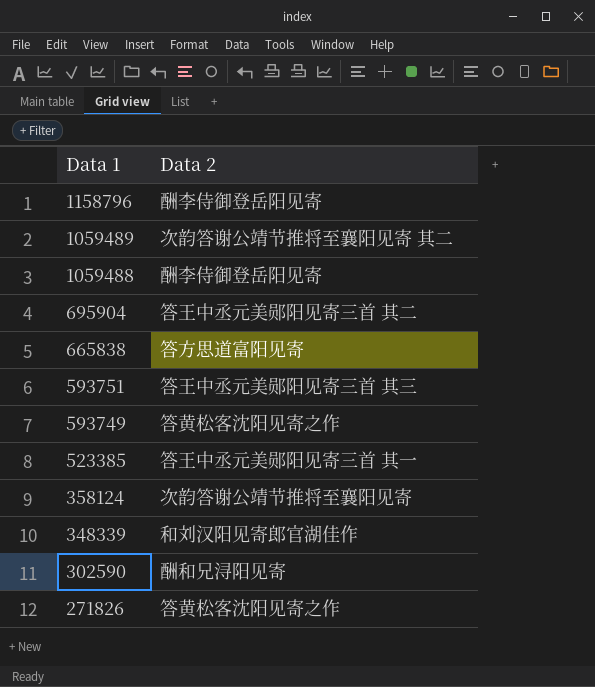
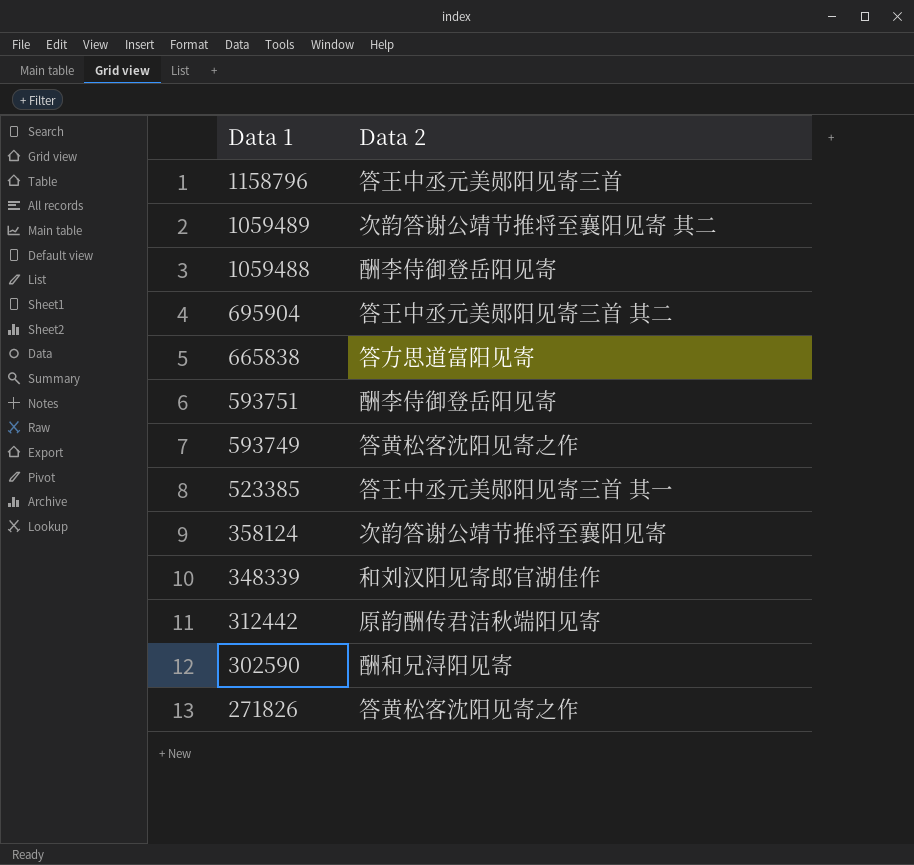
1158796 | Data 2: 酬李侍御登岳阳见寄 -> 答王中丞元美郧阳见寄三首
593751 | Data 2: 答王中丞元美郧阳见寄三首 其三 -> 酬李侍御登岳阳见寄
row 312442: none -> 原韵酬传君洁秋端阳见寄

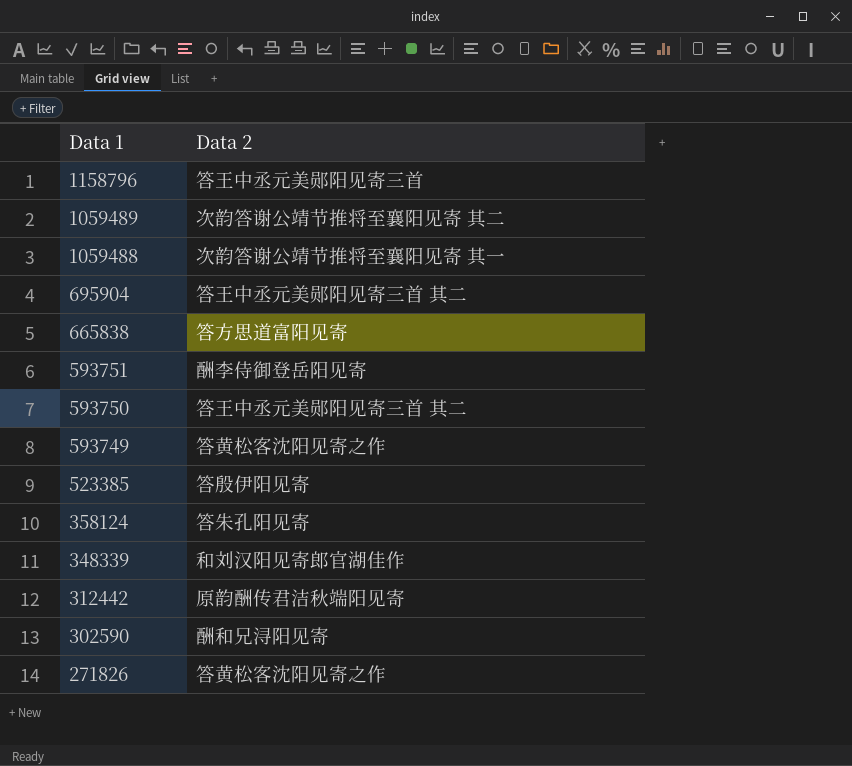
1059488 | Data 2: 酬李侍御登岳阳见寄 -> 次韵答谢公靖节推将至襄阳见寄 其一
row 593750: none -> 答王中丞元美郧阳见寄三首 其二
523385 | Data 2: 答王中丞元美郧阳见寄三首 其一 -> 答殷伊阳见寄
358124 | Data 2: 次韵答谢公靖节推将至襄阳见寄 -> 答朱孔阳见寄

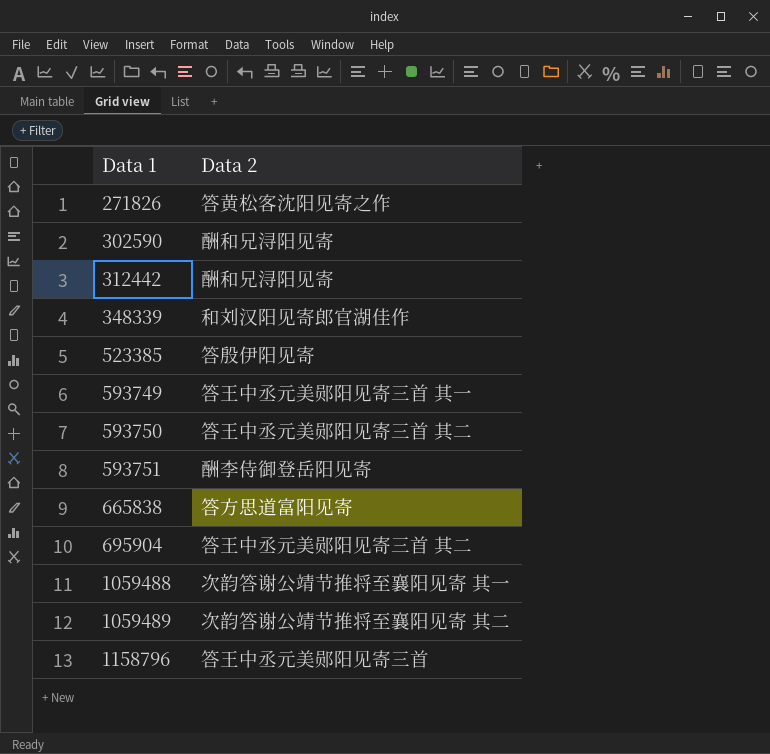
row order: Data 1 descending -> Data 1 ascending
row 358124: 答朱孔阳见寄 -> none
312442 | Data 2: 原韵酬传君洁秋端阳见寄 -> 酬和兄浔阳见寄
593749 | Data 2: 答黄松客沈阳见寄之作 -> 答王中丞元美郧阳见寄三首 其一

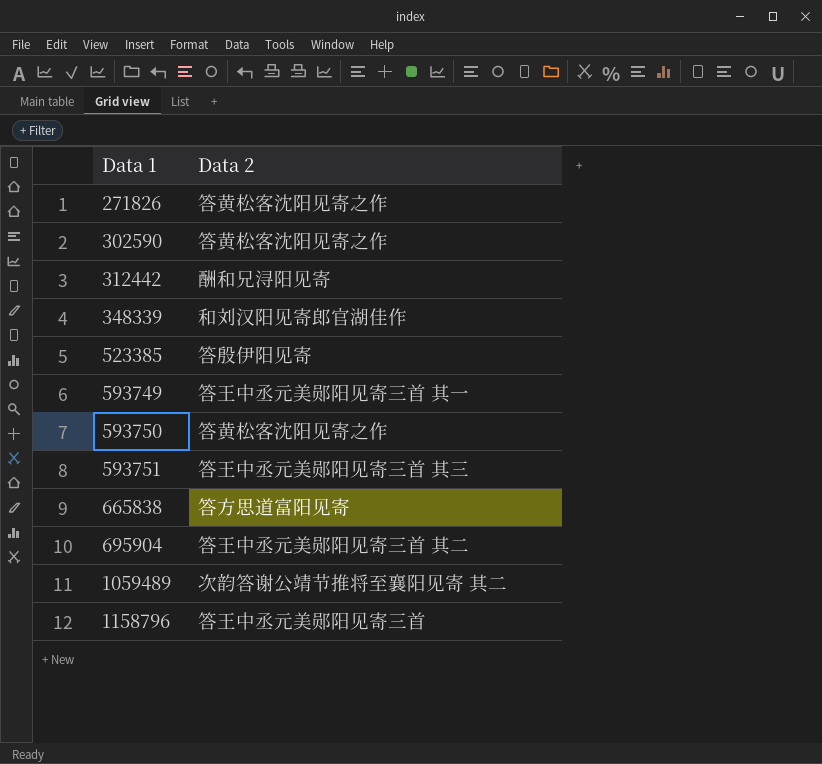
row 1059488: 次韵答谢公靖节推将至襄阳见寄 其一 -> none
302590 | Data 2: 酬和兄浔阳见寄 -> 答黄松客沈阳见寄之作
593750 | Data 2: 答王中丞元美郧阳见寄三首 其二 -> 答黄松客沈阳见寄之作
593751 | Data 2: 酬李侍御登岳阳见寄 -> 答王中丞元美郧阳见寄三首 其三

